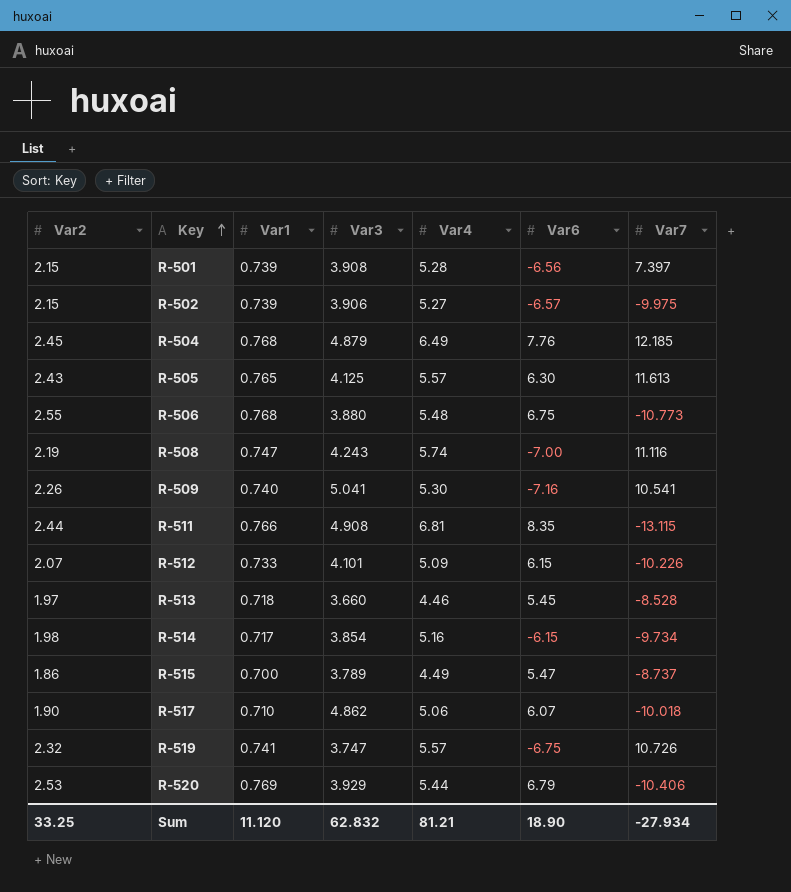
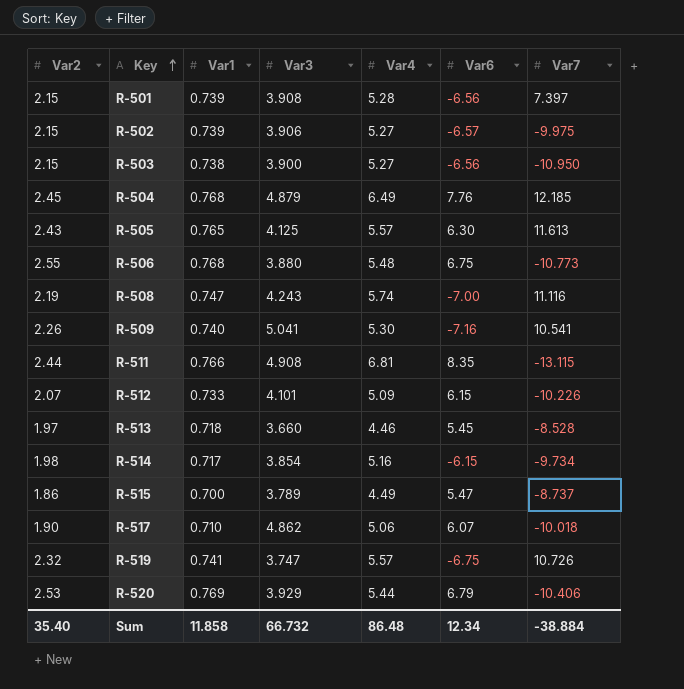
row R-503: none -> 2.15 | 0.738 | 3.900 | 5.27 | -6.56 | -10.950
Sum | Var2: 33.25 -> 35.40
Sum | Var1: 11.120 -> 11.858
Sum | Var3: 62.832 -> 66.732
Sum | Var4: 81.21 -> 86.48
Sum | Var6: 18.90 -> 12.34
Sum | Var7: -27.934 -> -38.884

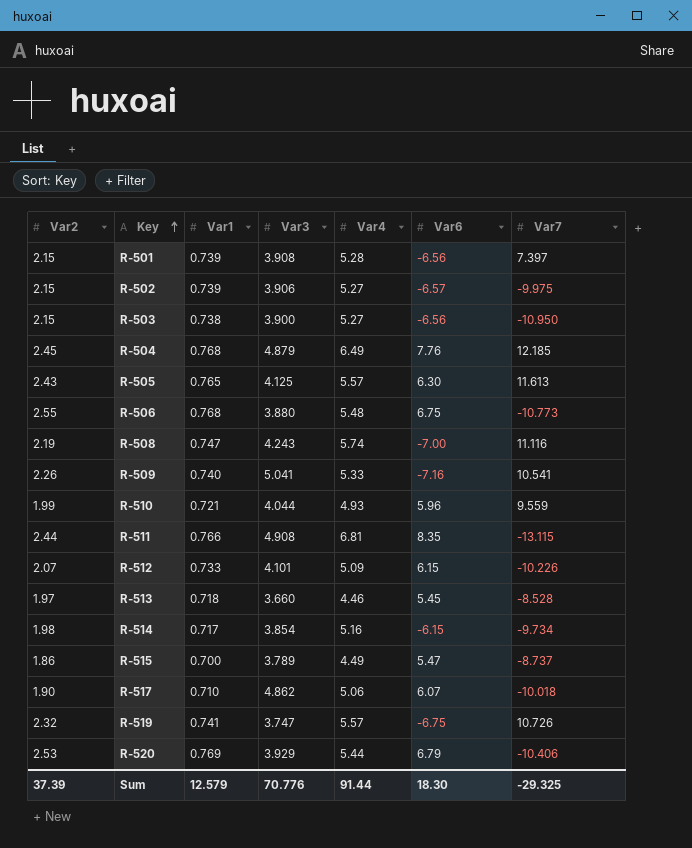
R-509 | Var4: 5.30 -> 5.33
row R-510: none -> 1.99 | 0.721 | 4.044 | 4.93 | 5.96 | 9.559
Sum | Var2: 35.40 -> 37.39
Sum | Var1: 11.858 -> 12.579
Sum | Var3: 66.732 -> 70.776
Sum | Var4: 86.48 -> 91.44
Sum | Var6: 12.34 -> 18.30
Sum | Var7: -38.884 -> -29.325

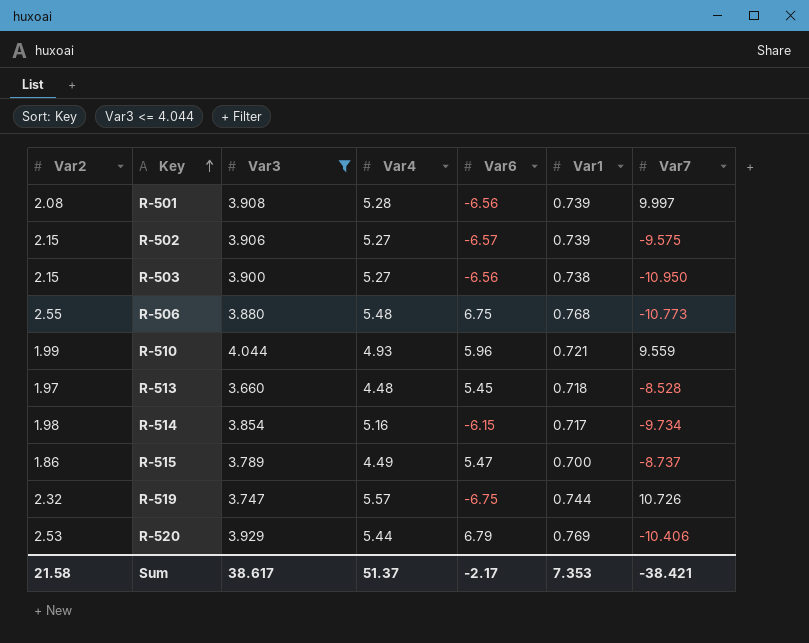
filter: none -> Var3 <= 4.044
column Var1 | position: 3 -> 6
R-501 | Var2: 2.15 -> 2.08
R-501 | Var7: 7.397 -> 9.997
R-502 | Var7: -9.975 -> -9.575
R-513 | Var4: 4.46 -> 4.48
R-519 | Var1: 0.741 -> 0.744
Sum | Var2: 37.39 -> 21.58
Sum | Var3: 70.776 -> 38.617
Sum | Var4: 91.44 -> 51.37
Sum | Var6: 18.30 -> -2.17
Sum | Var1: 12.579 -> 7.353
Sum | Var7: -29.325 -> -38.421

